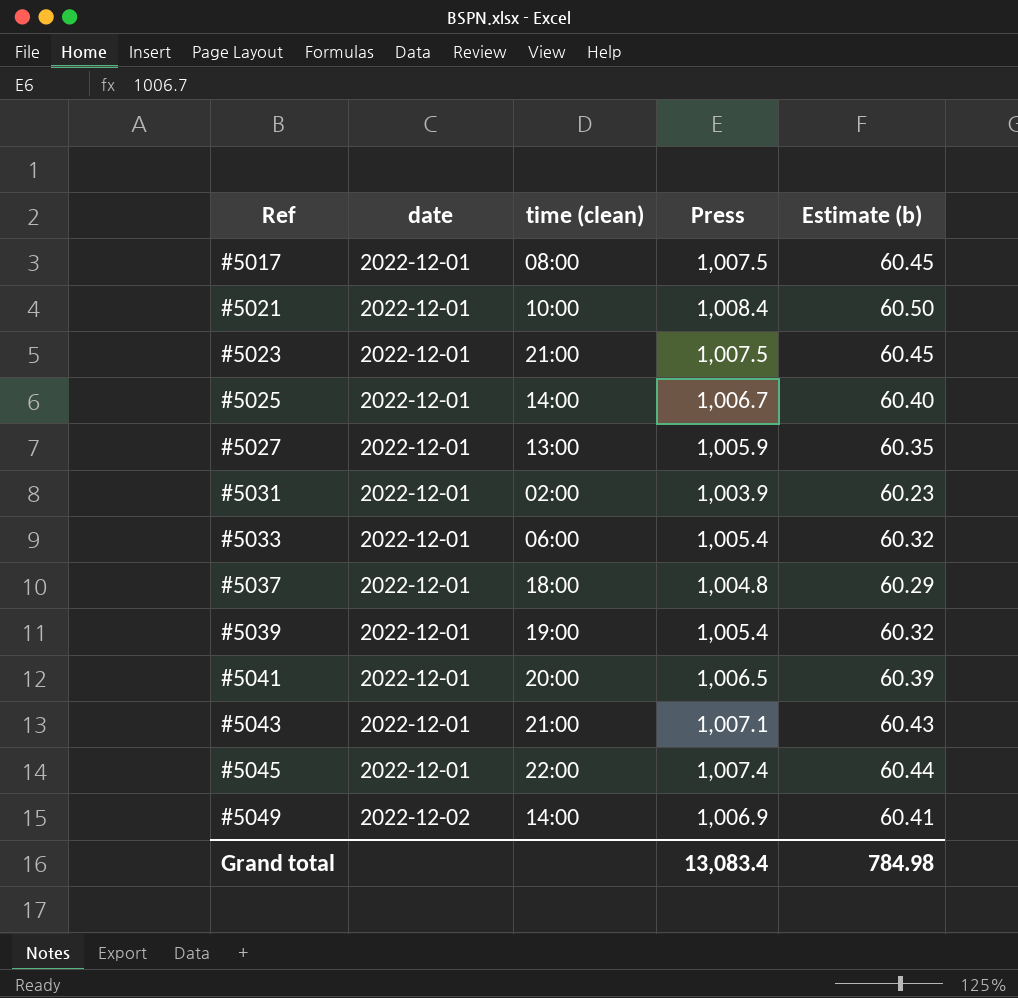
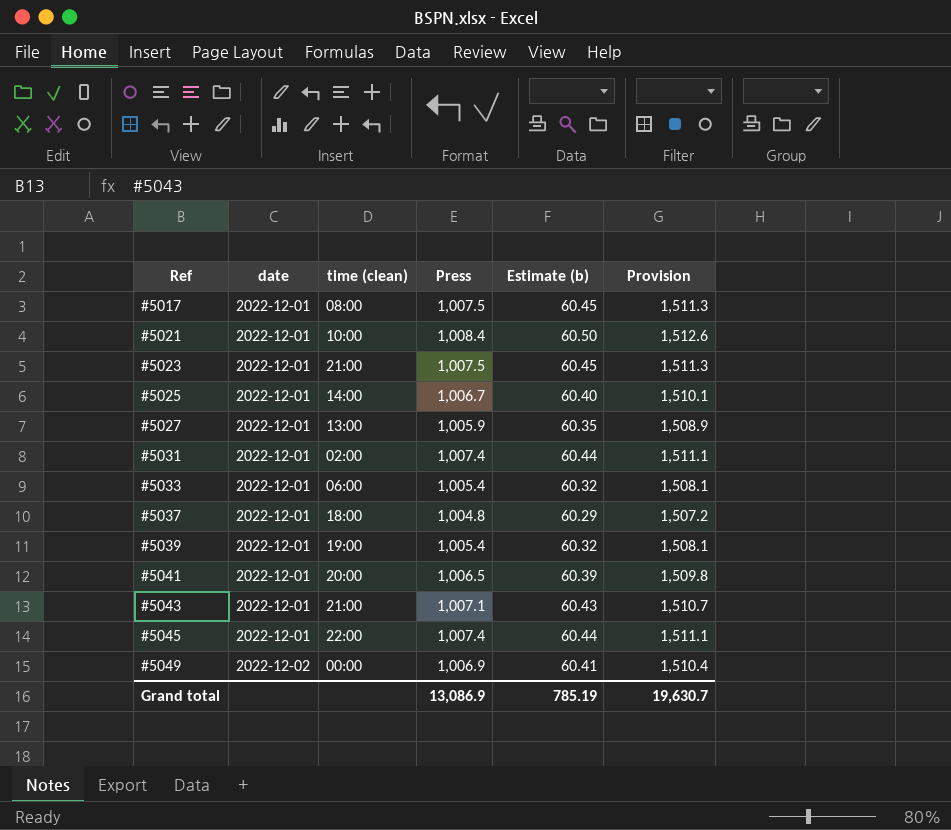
column Provision | formula: none -> [Press] * 1.5
#5031 | Press: 1,003.9 -> 1,007.4
#5031 | Estimate (b): 60.23 -> 60.44
#5049 | time (clean): 14:00 -> 00:00
Grand total | Press: 13,083.4 -> 13,086.9
Grand total | Estimate (b): 784.98 -> 785.19

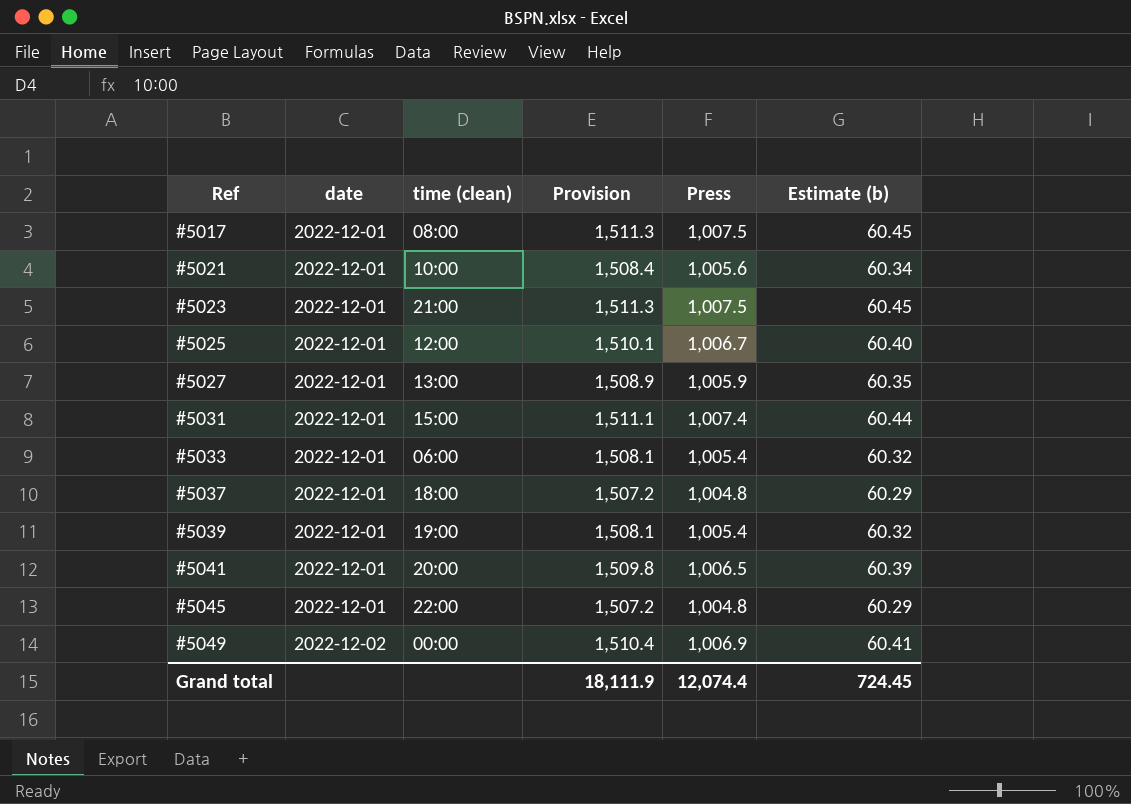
column Provision | position: 6 -> 4
row #5043: 2022-12-01 | 21:00 | 1,007.1 | 60.43 | 1,510.7 -> none
#5021 | Provision: 1,512.6 -> 1,508.4
#5021 | Press: 1,008.4 -> 1,005.6
#5021 | Estimate (b): 60.50 -> 60.34
#5025 | time (clean): 14:00 -> 12:00
#5031 | time (clean): 02:00 -> 15:00
#5045 | Provision: 1,511.1 -> 1,507.2
#5045 | Press: 1,007.4 -> 1,004.8
#5045 | Estimate (b): 60.44 -> 60.29
Grand total | Provision: 19,630.7 -> 18,111.9
Grand total | Press: 13,086.9 -> 12,074.4
Grand total | Estimate (b): 785.19 -> 724.45

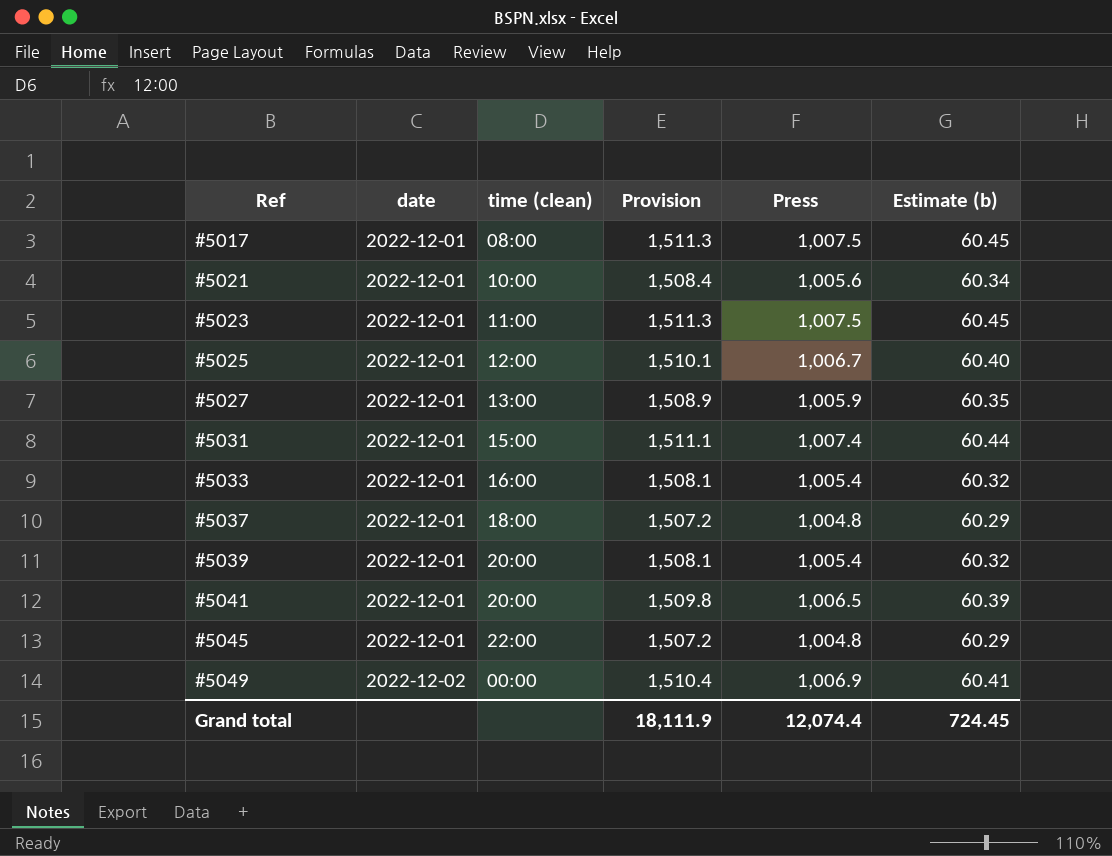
#5023 | time (clean): 21:00 -> 11:00
#5033 | time (clean): 06:00 -> 16:00
#5039 | time (clean): 19:00 -> 20:00

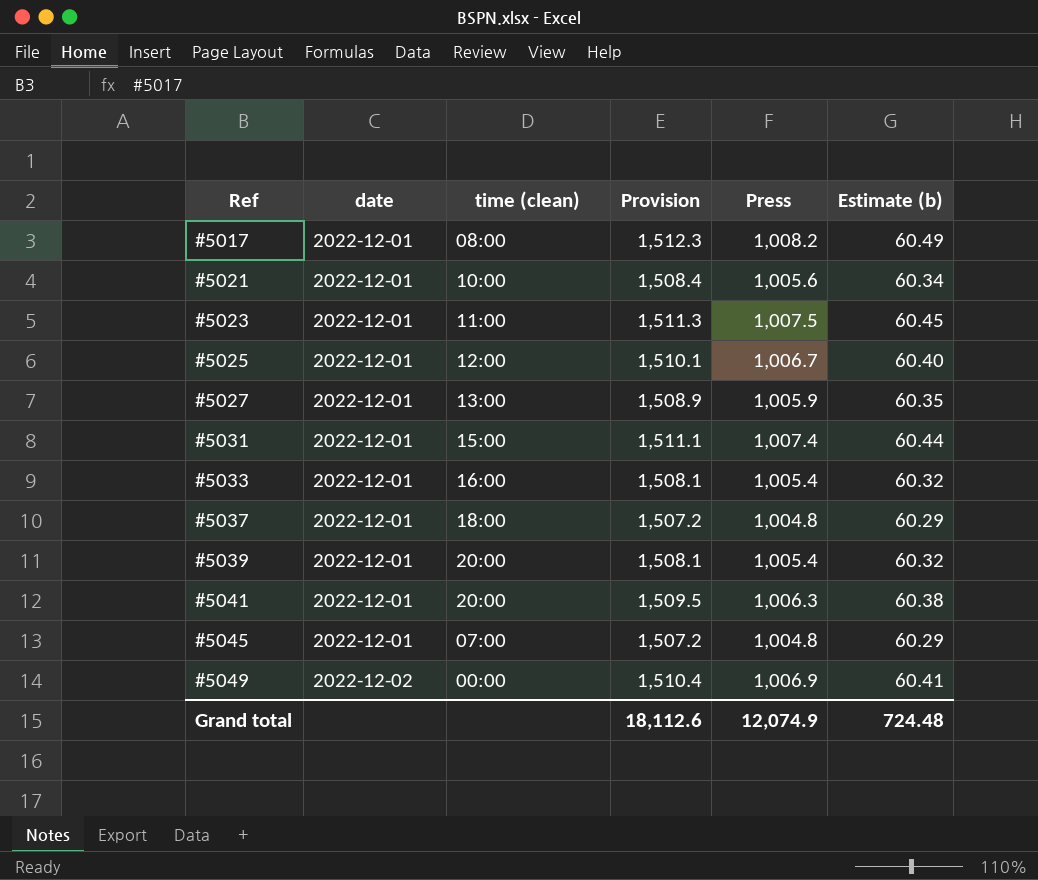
#5017 | Provision: 1,511.3 -> 1,512.3
#5017 | Press: 1,007.5 -> 1,008.2
#5017 | Estimate (b): 60.45 -> 60.49
#5041 | Provision: 1,509.8 -> 1,509.5
#5041 | Press: 1,006.5 -> 1,006.3
#5041 | Estimate (b): 60.39 -> 60.38
#5045 | time (clean): 22:00 -> 07:00
Grand total | Provision: 18,111.9 -> 18,112.6
Grand total | Press: 12,074.4 -> 12,074.9
Grand total | Estimate (b): 724.45 -> 724.48

